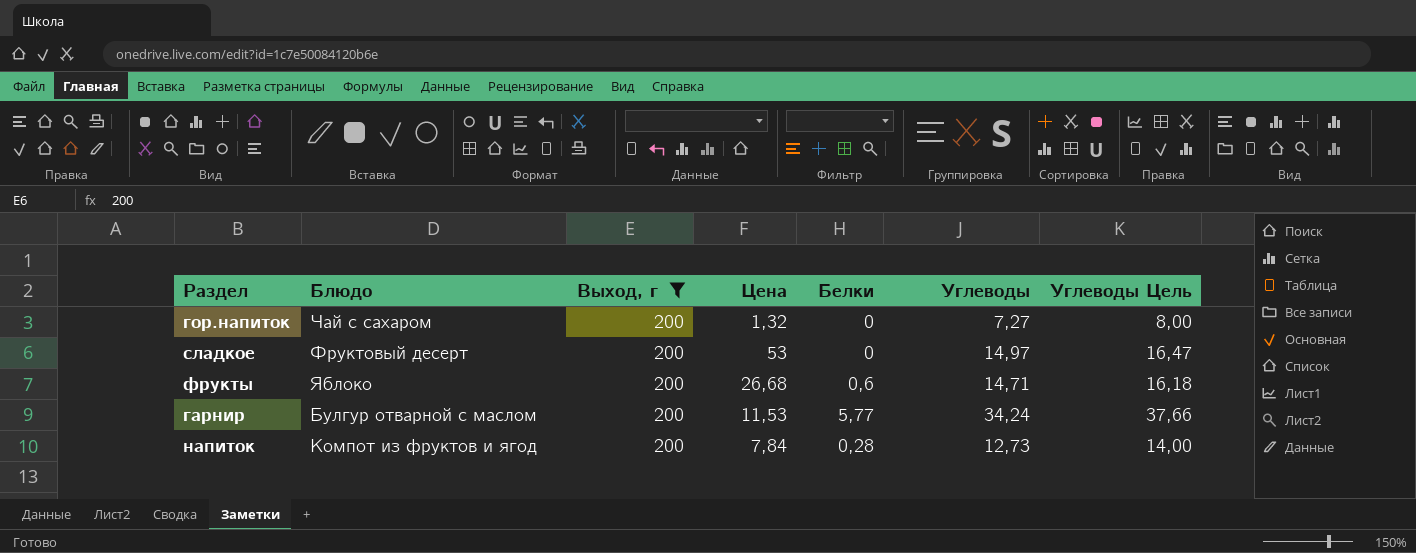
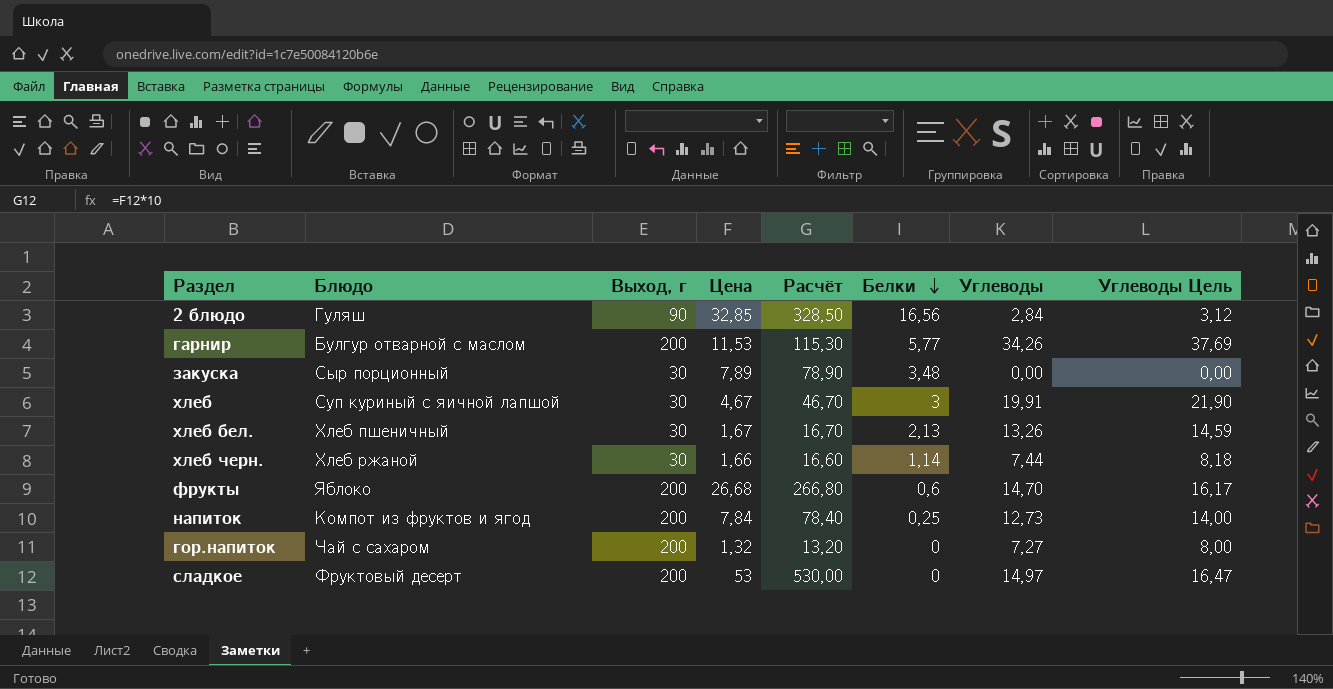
filter: Выход, г = 200 -> none
row order: none -> Белки descending
column Расчёт | formula: none -> [Цена] * 10
гарнир | Углеводы: 34,24 -> 34,26
гарнир | Углеводы Цель: 37,66 -> 37,69
фрукты | Углеводы: 14,71 -> 14,70
фрукты | Углеводы Цель: 16,18 -> 16,17
напиток | Белки: 0,28 -> 0,25

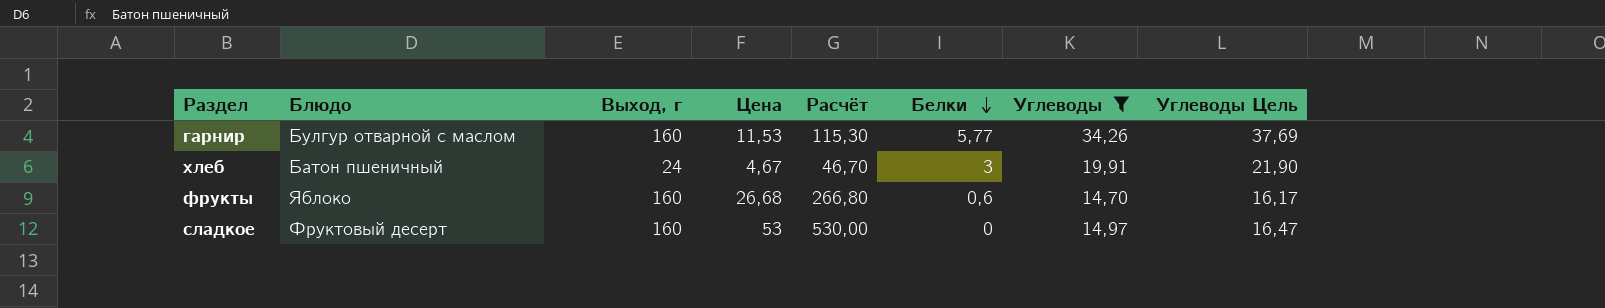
filter: none -> Углеводы >= 14,70
гарнир | Выход, г: 200 -> 160
хлеб | Блюдо: Суп куриный с яичной лапшой -> Батон пшеничный
хлеб | Выход, г: 30 -> 24
фрукты | Выход, г: 200 -> 160
сладкое | Выход, г: 200 -> 160

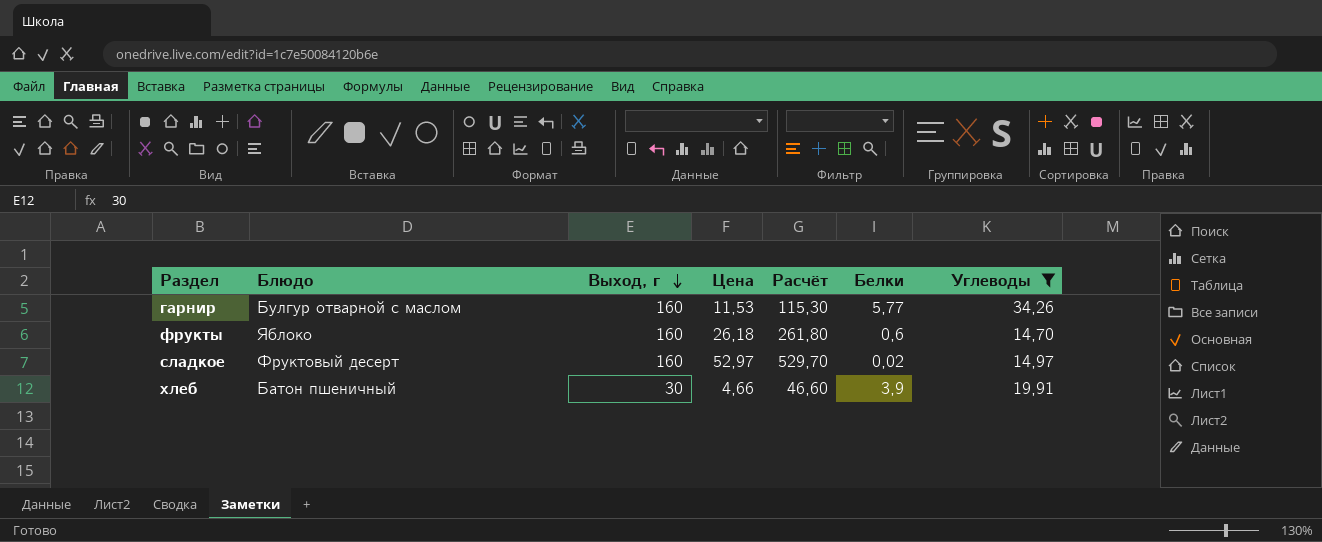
row order: Белки descending -> Выход, г descending
column Углеводы Цель | formula: [Углеводы] * 1,1 -> none
фрукты | Цена: 26,68 -> 26,18
фрукты | Расчёт: 266,80 -> 261,80
сладкое | Цена: 53 -> 52,97
сладкое | Расчёт: 530,00 -> 529,70
сладкое | Белки: 0 -> 0,02
хлеб | Выход, г: 24 -> 30
хлеб | Цена: 4,67 -> 4,66
хлеб | Расчёт: 46,70 -> 46,60
хлеб | Белки: 3 -> 3,9

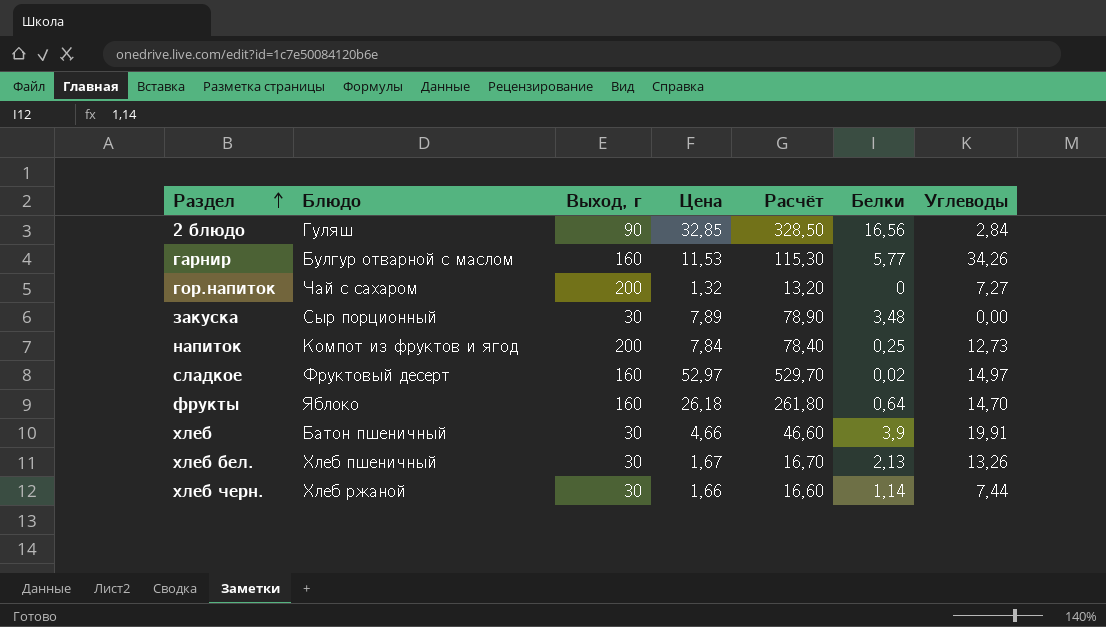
filter: Углеводы >= 14,70 -> none
row order: Выход, г descending -> Раздел ascending
фрукты | Белки: 0,6 -> 0,64

